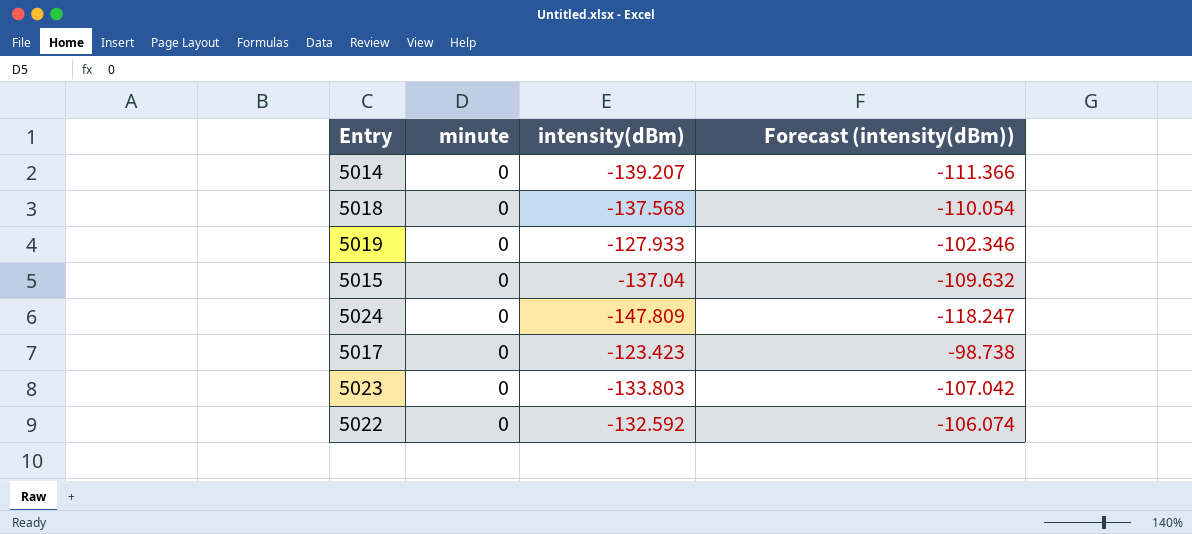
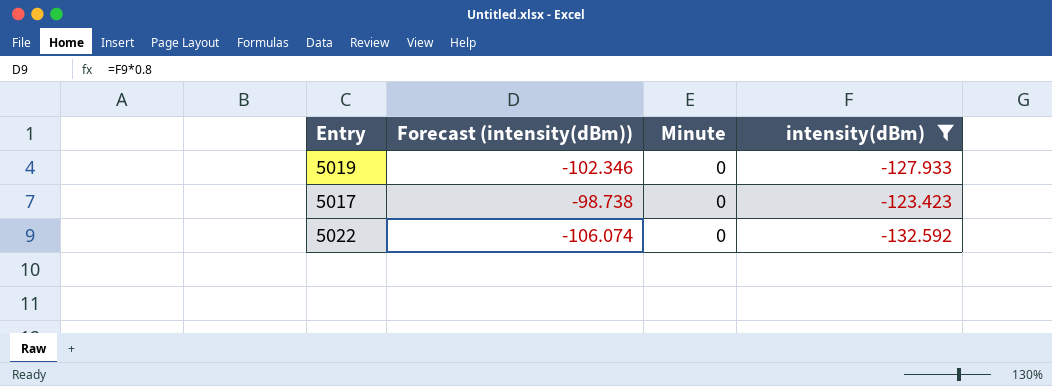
filter: none -> intensity(dBm) >= -132.592
column Forecast (intensity(dBm)) | position: 4 -> 2
column name: minute -> Minute

